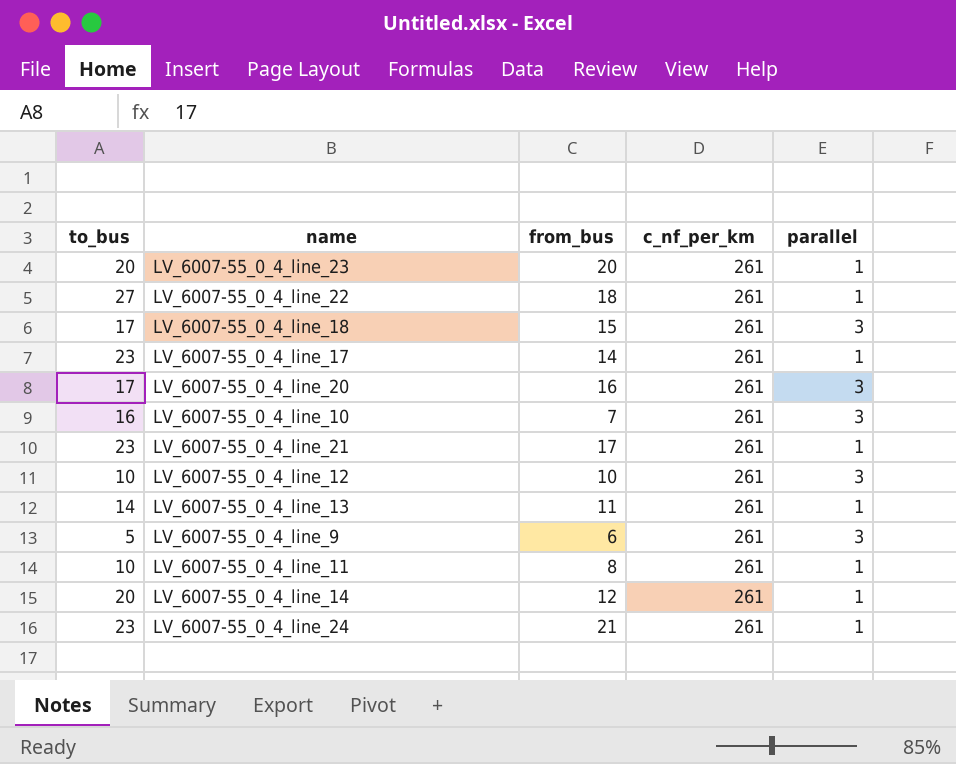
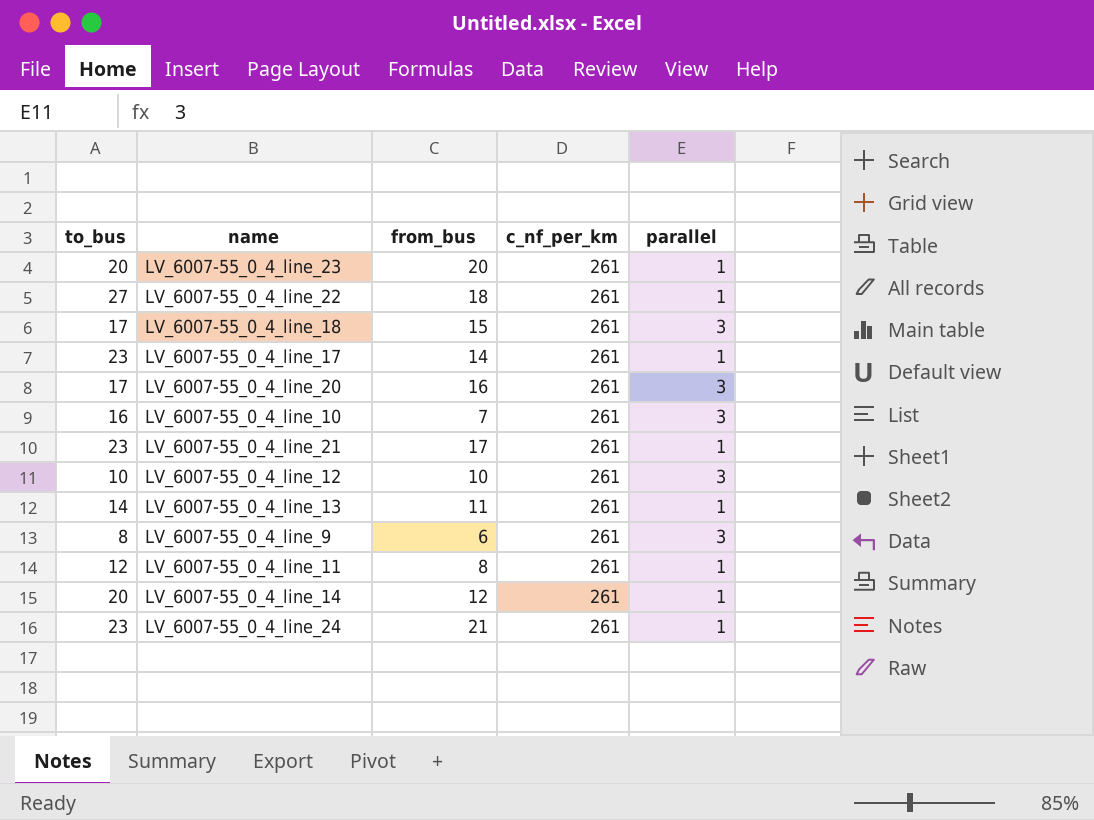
LV_6007-55_0_4_line_9 | to_bus: 5 -> 8
LV_6007-55_0_4_line_11 | to_bus: 10 -> 12

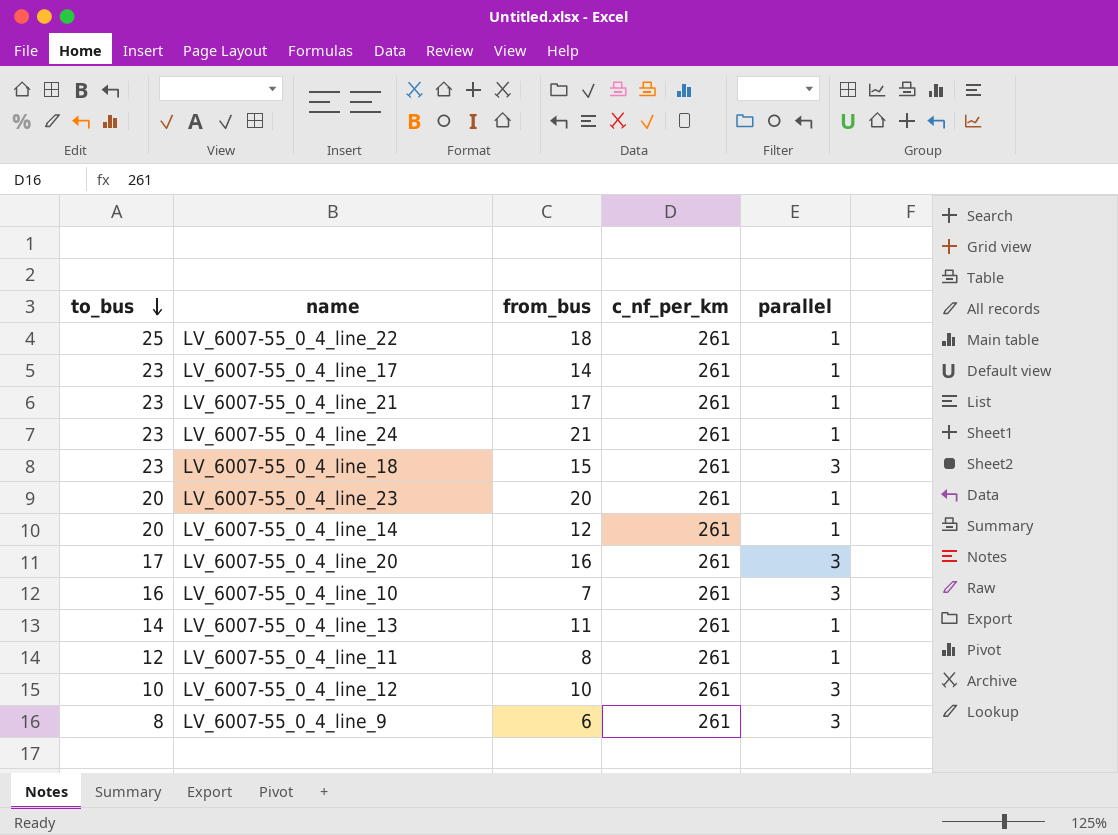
row order: none -> to_bus descending
LV_6007-55_0_4_line_22 | to_bus: 27 -> 25
LV_6007-55_0_4_line_18 | to_bus: 17 -> 23

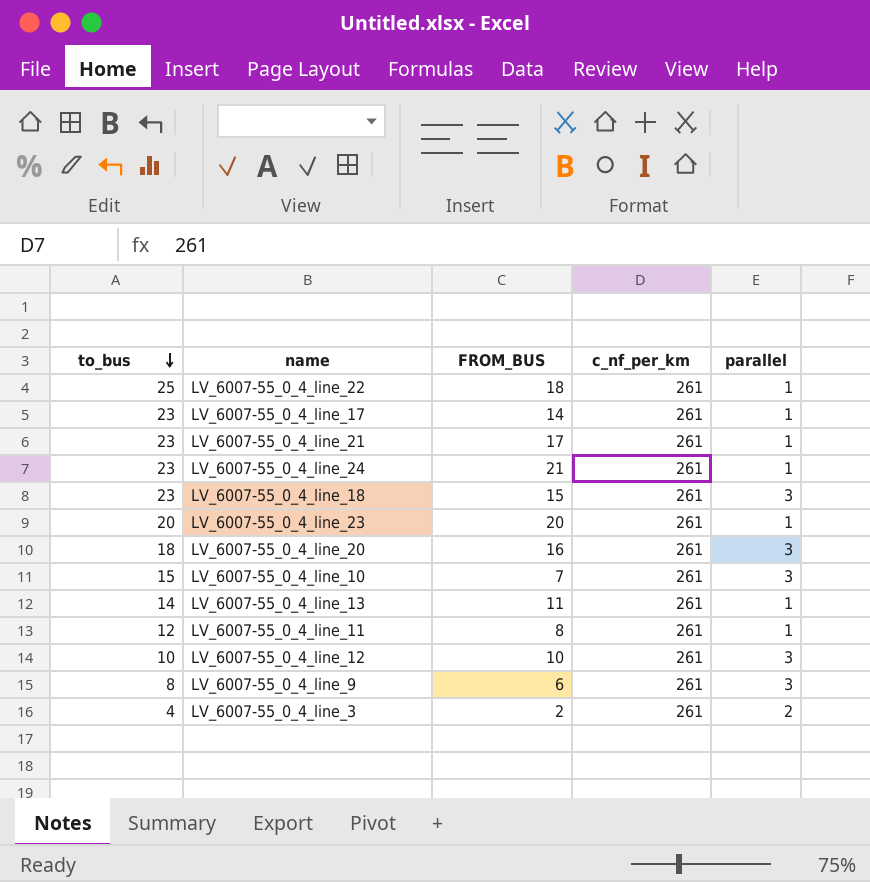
column name: from_bus -> FROM_BUS
row LV_6007-55_0_4_line_14: 20 | 12 | 261 | 1 -> none
LV_6007-55_0_4_line_20 | to_bus: 17 -> 18
LV_6007-55_0_4_line_10 | to_bus: 16 -> 15
row LV_6007-55_0_4_line_3: none -> 4 | 2 | 261 | 2

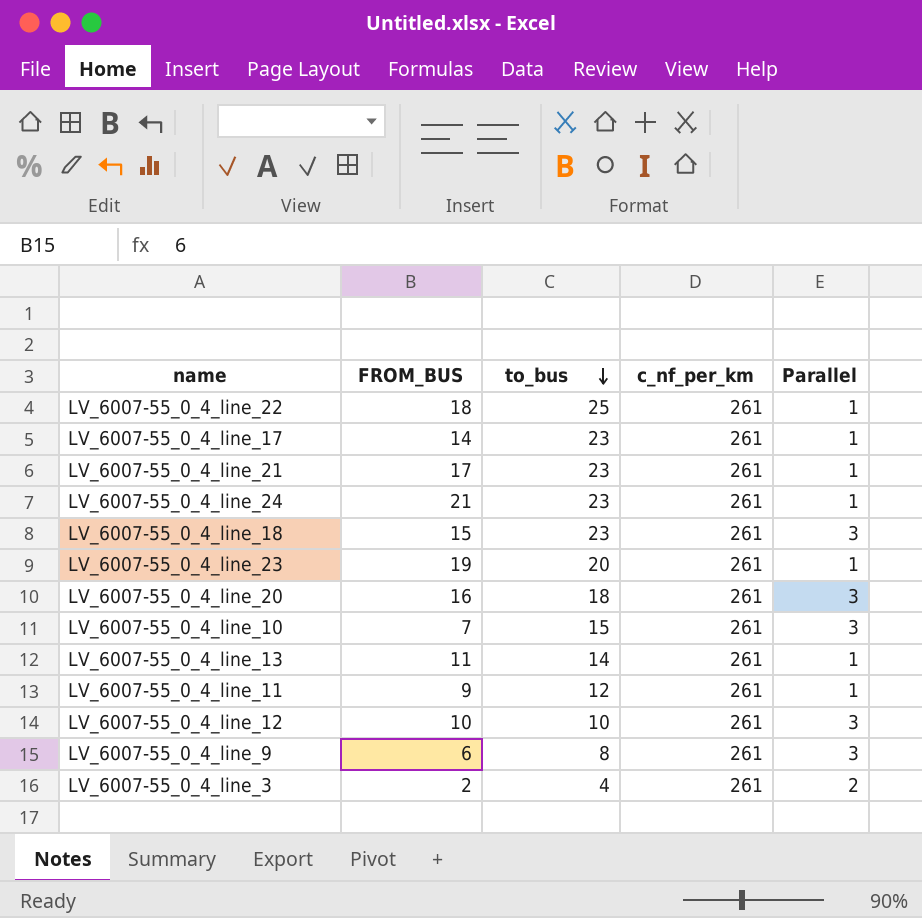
column to_bus | position: 1 -> 3
column name: parallel -> Parallel
LV_6007-55_0_4_line_23 | FROM_BUS: 20 -> 19
LV_6007-55_0_4_line_11 | FROM_BUS: 8 -> 9

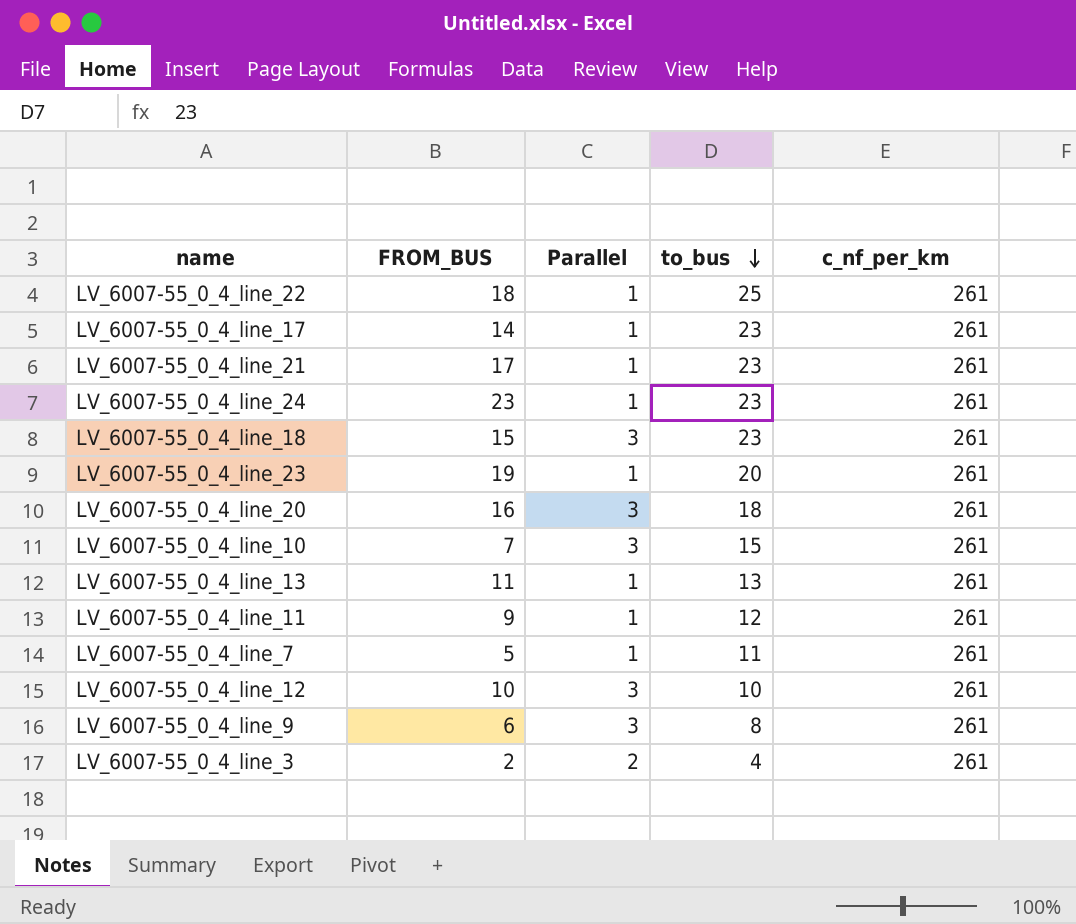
column Parallel | position: 5 -> 3
LV_6007-55_0_4_line_24 | FROM_BUS: 21 -> 23
LV_6007-55_0_4_line_13 | to_bus: 14 -> 13
row LV_6007-55_0_4_line_7: none -> 5 | 1 | 11 | 261

